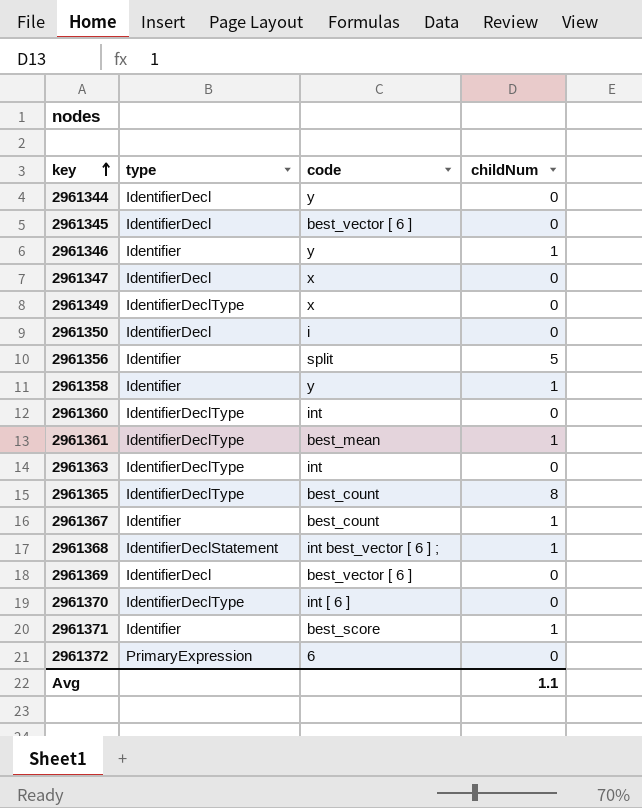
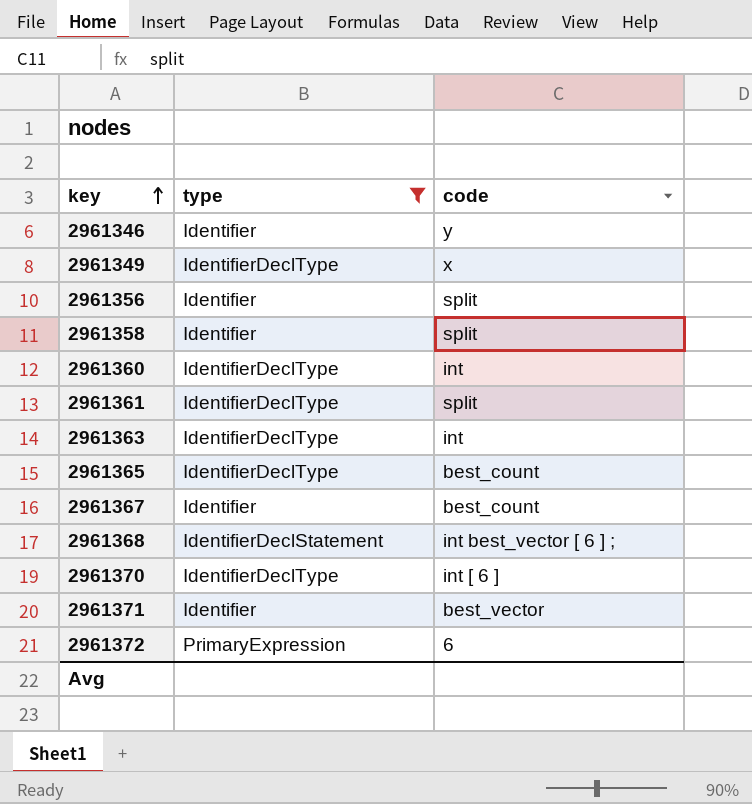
filter: none -> type != IdentifierDecl
column childNum | position: 4 -> none
2961358 | code: y -> split
2961361 | code: best_mean -> split
2961371 | code: best_score -> best_vector

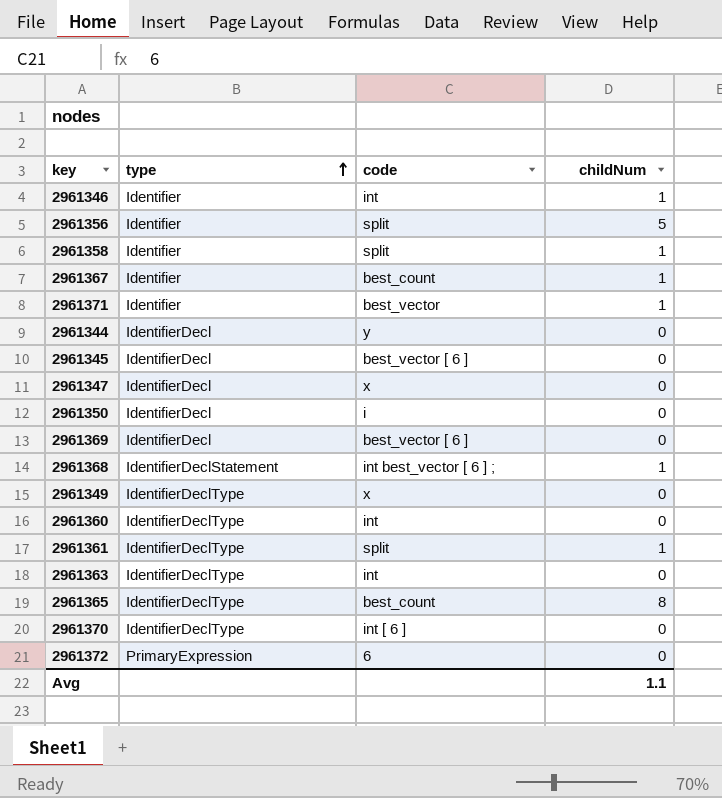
filter: type != IdentifierDecl -> none
row order: key ascending -> type ascending
column childNum | position: none -> 4
2961346 | code: y -> int

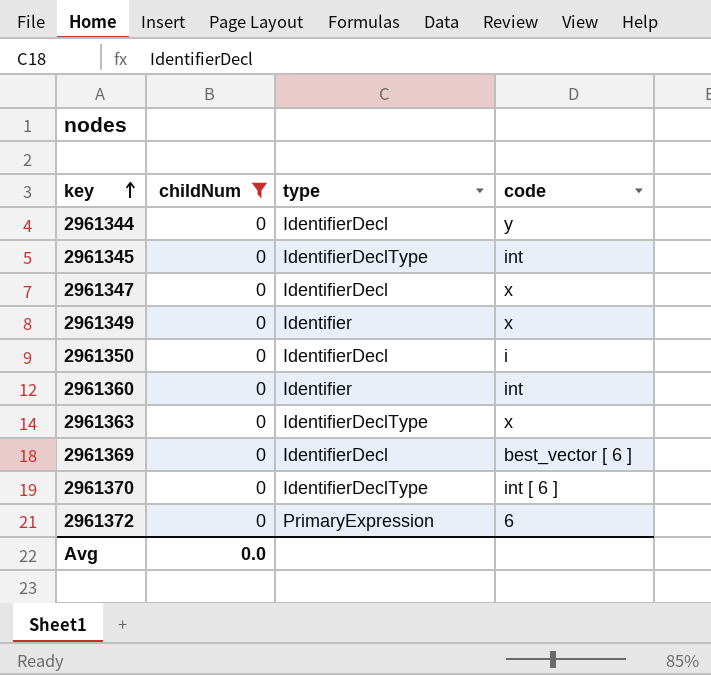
filter: none -> childNum = 0
row order: type ascending -> key ascending
column childNum | position: 4 -> 2
2961345 | type: IdentifierDecl -> IdentifierDeclType
2961345 | code: best_vector [ 6 ] -> int
2961349 | type: IdentifierDeclType -> Identifier
2961360 | type: IdentifierDeclType -> Identifier
2961363 | code: int -> x
Avg | childNum: 1.1 -> 0.0

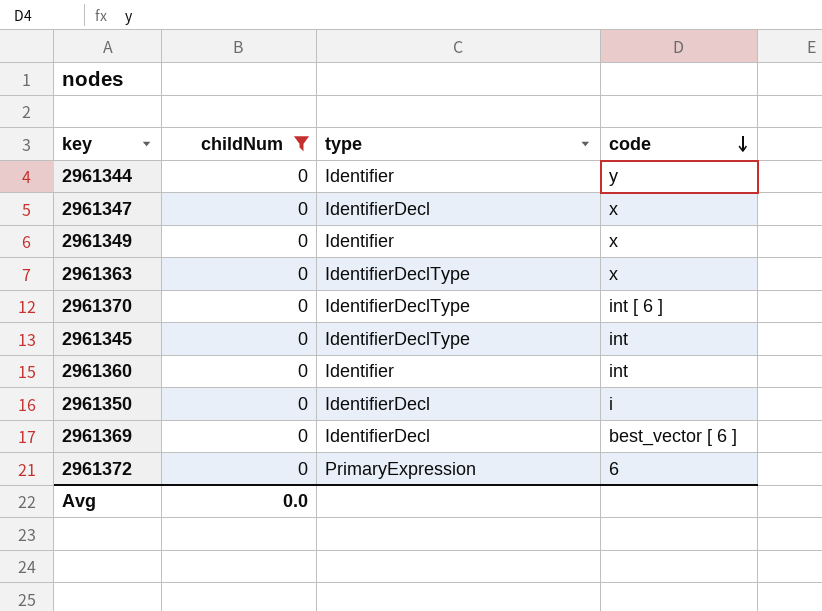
row order: key ascending -> code descending
2961344 | type: IdentifierDecl -> Identifier

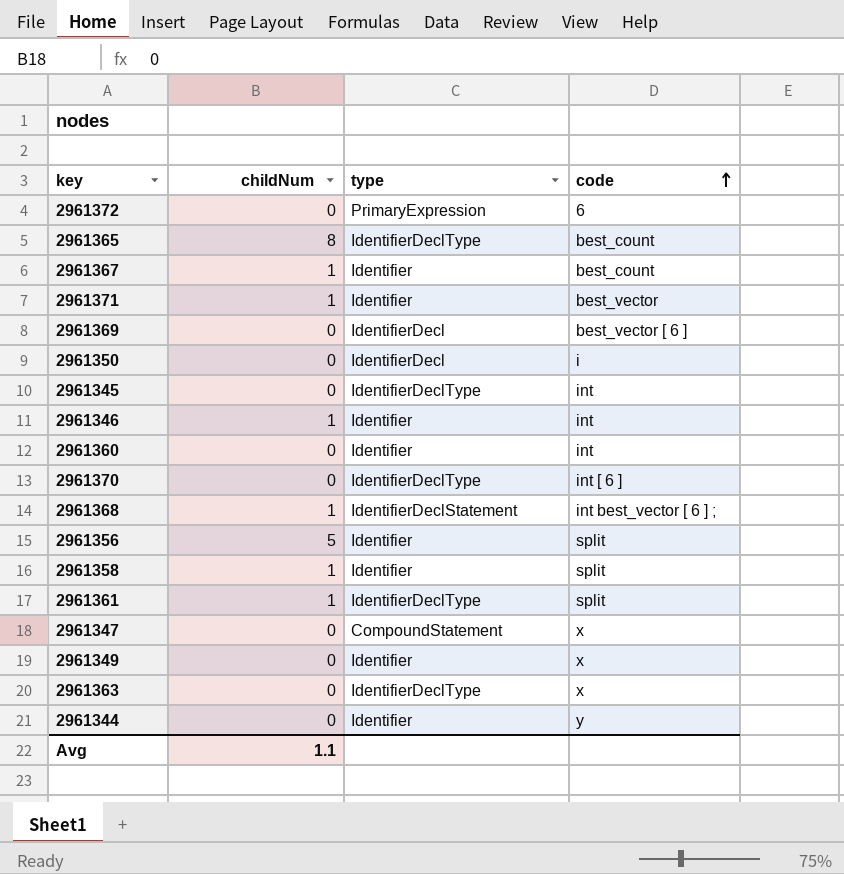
filter: childNum = 0 -> none
row order: code descending -> code ascending
2961347 | type: IdentifierDecl -> CompoundStatement
Avg | childNum: 0.0 -> 1.1

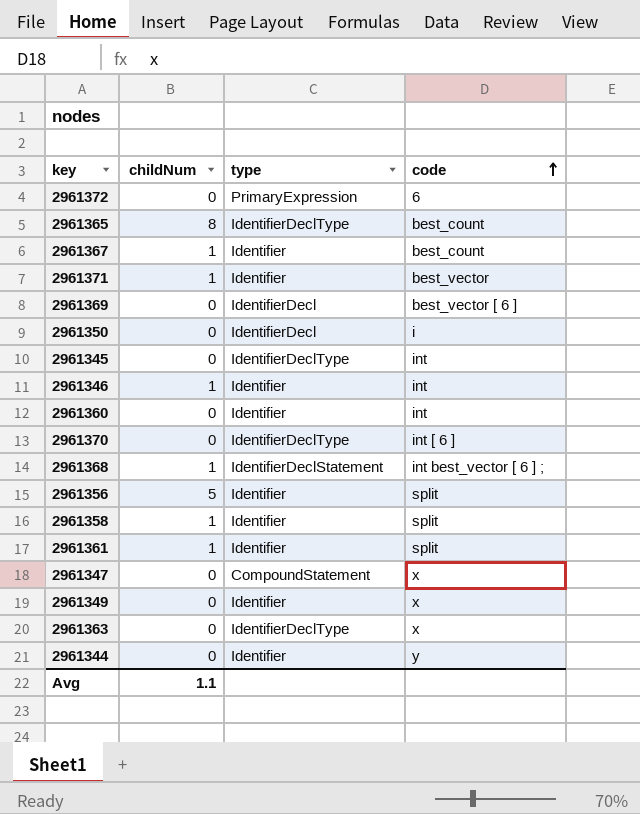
2961361 | type: IdentifierDeclType -> Identifier

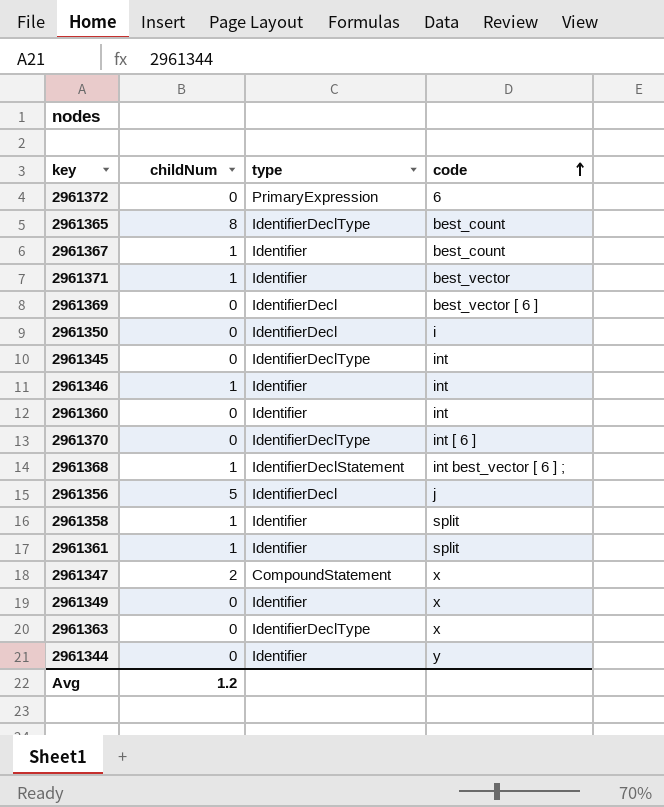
2961356 | type: Identifier -> IdentifierDecl
2961356 | code: split -> j
2961347 | childNum: 0 -> 2
Avg | childNum: 1.1 -> 1.2

